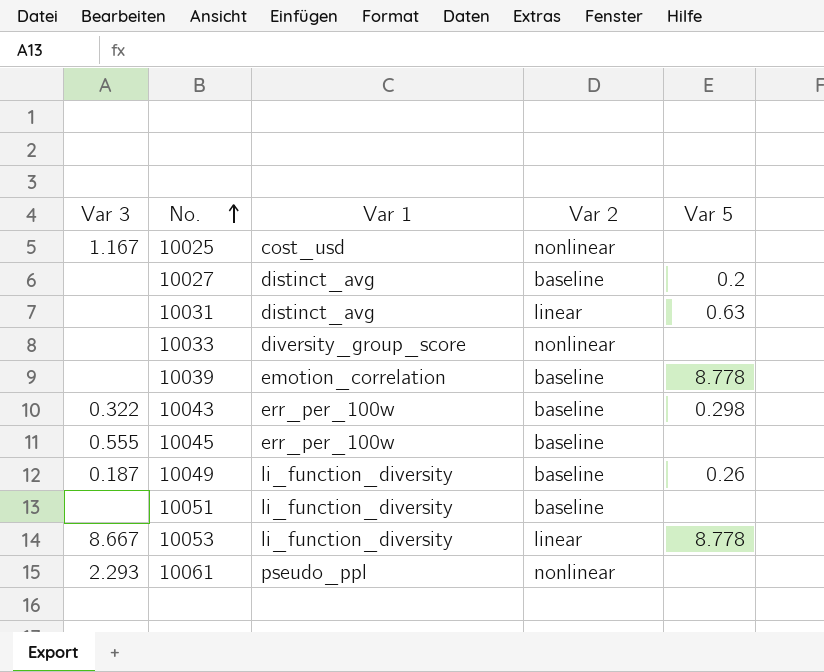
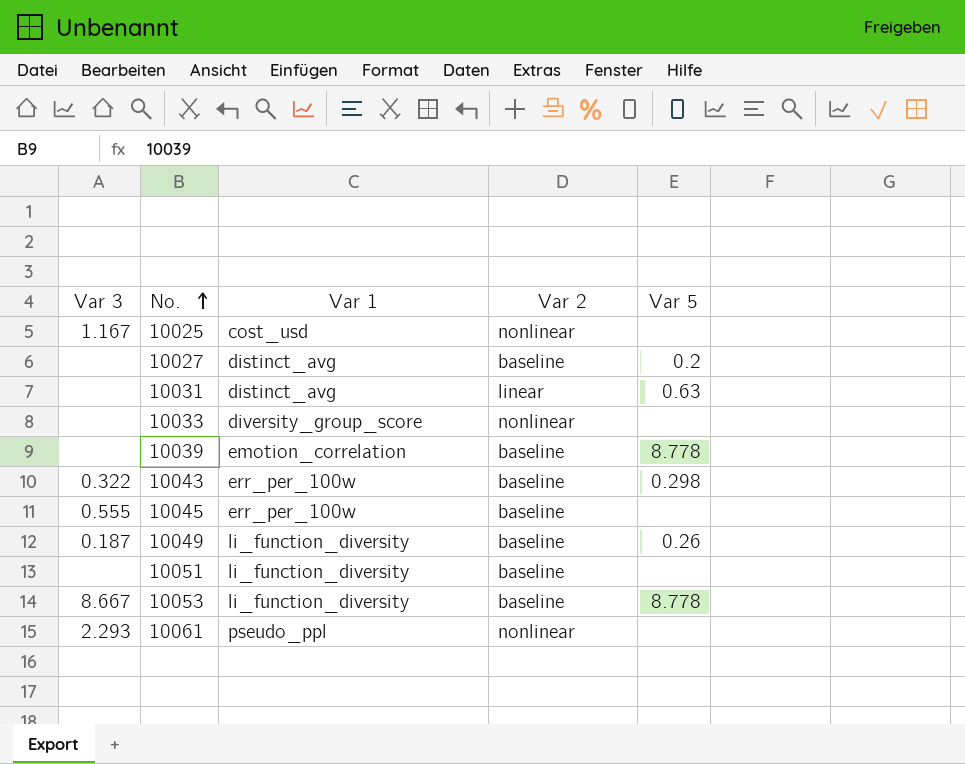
10053 | Var 2: linear -> baseline

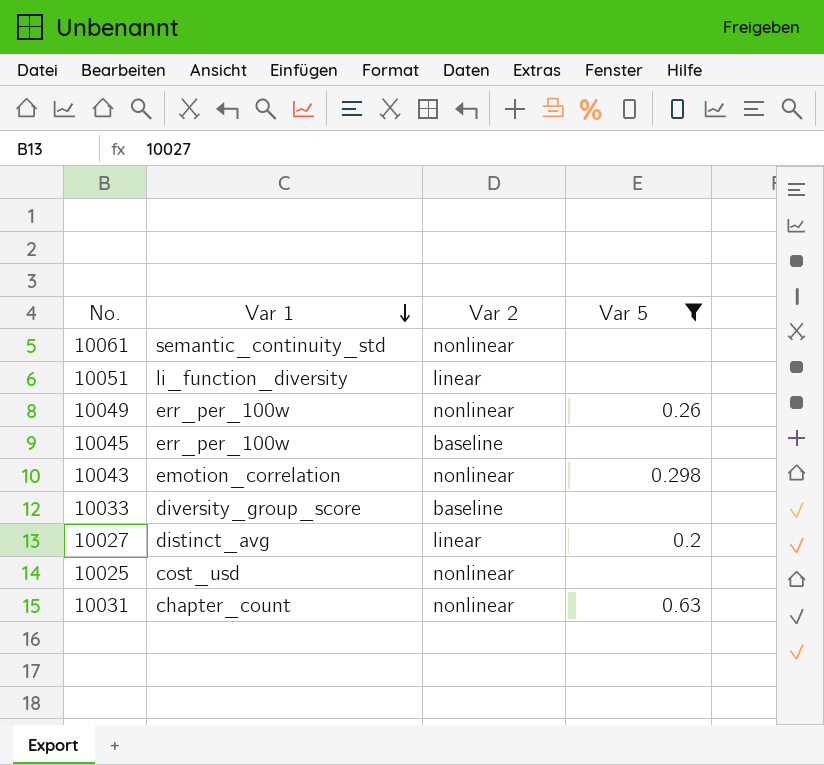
filter: none -> Var 5 != 8.778
row order: No. ascending -> Var 1 descending
column Var 3 | position: 1 -> none
10061 | Var 1: pseudo_ppl -> semantic_continuity_std
10051 | Var 2: baseline -> linear
10049 | Var 1: li_function_diversity -> err_per_100w
10049 | Var 2: baseline -> nonlinear
10043 | Var 1: err_per_100w -> emotion_correlation
10043 | Var 2: baseline -> nonlinear
10033 | Var 2: nonlinear -> baseline
10027 | Var 2: baseline -> linear
10031 | Var 1: distinct_avg -> chapter_count
10031 | Var 2: linear -> nonlinear

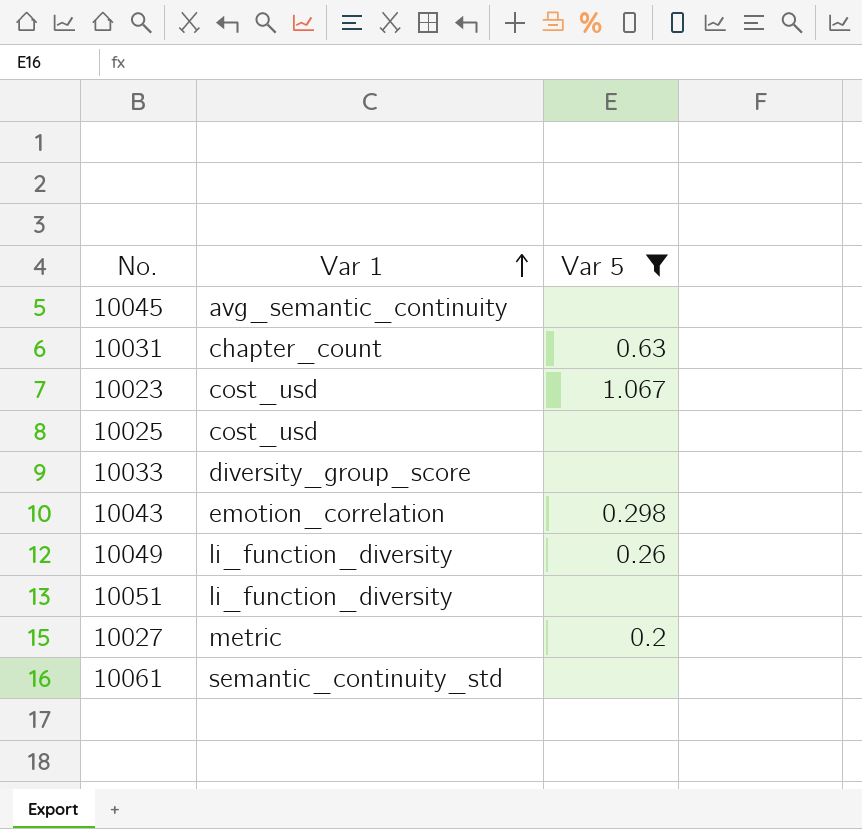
row order: Var 1 descending -> Var 1 ascending
column Var 2 | position: 3 -> none
10045 | Var 1: err_per_100w -> avg_semantic_continuity
row 10023: none -> cost_usd | 1.067
10049 | Var 1: err_per_100w -> li_function_diversity
10027 | Var 1: distinct_avg -> metric

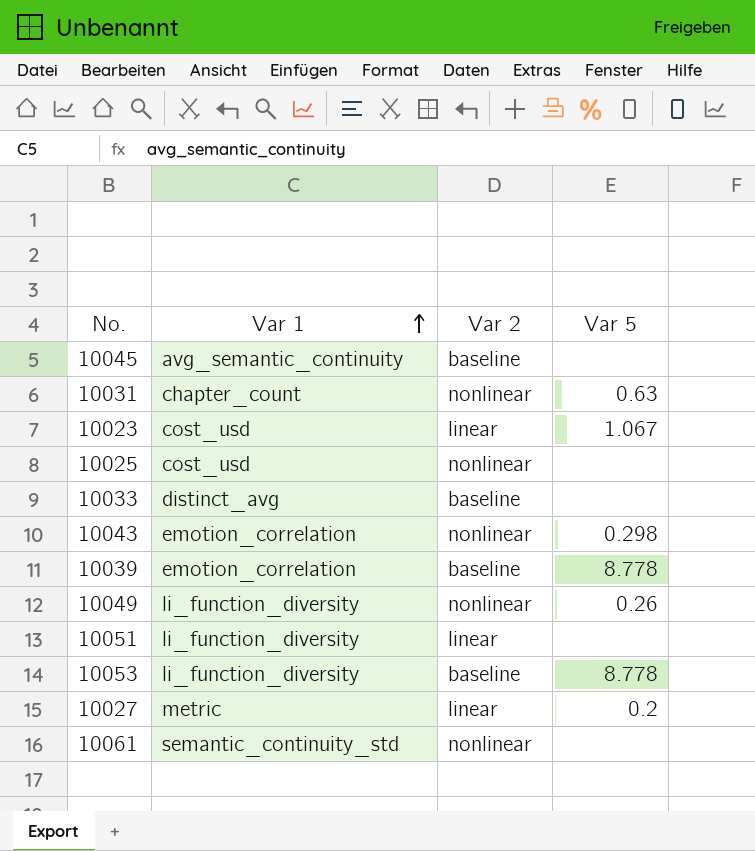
filter: Var 5 != 8.778 -> none
column Var 2 | position: none -> 3
10033 | Var 1: diversity_group_score -> distinct_avg

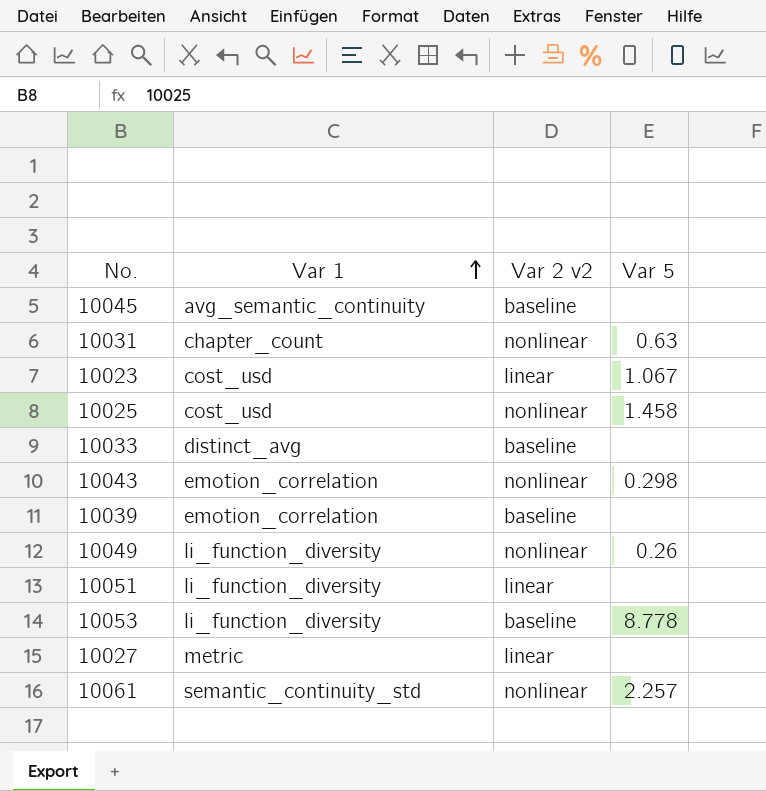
column name: Var 2 -> Var 2 v2
10025 | Var 5: none -> 1.458
10039 | Var 5: 8.778 -> none
10027 | Var 5: 0.2 -> none
10061 | Var 5: none -> 2.257

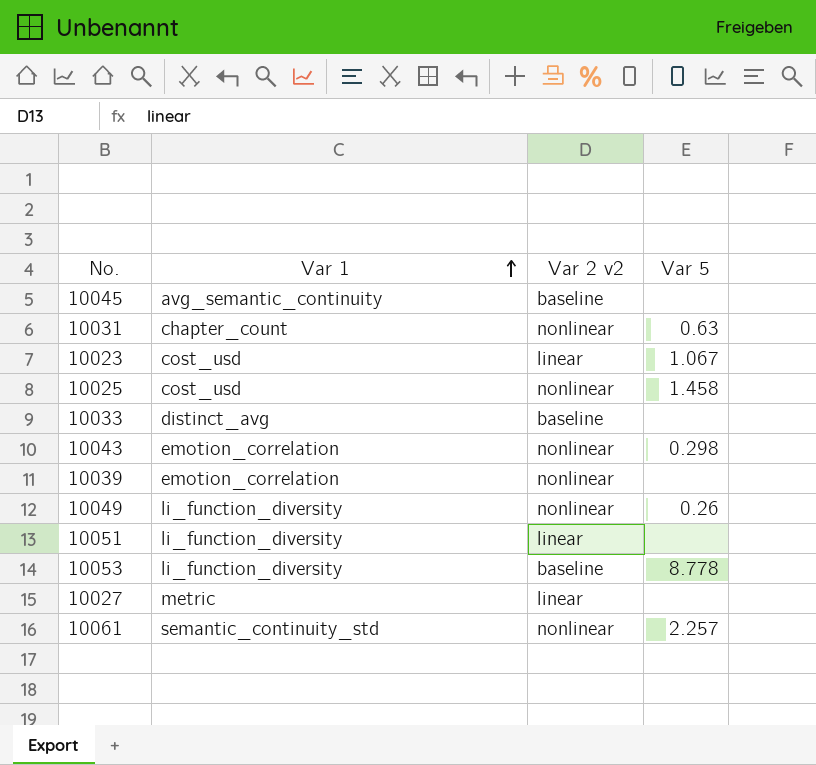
10039 | Var 2 v2: baseline -> nonlinear

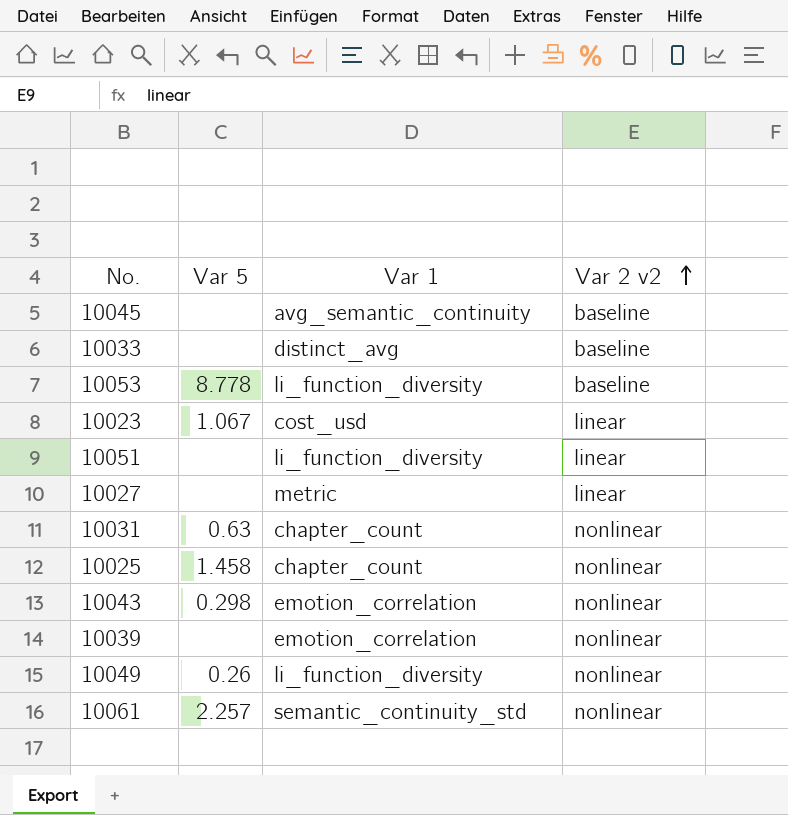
row order: Var 1 ascending -> Var 2 v2 ascending
column Var 5 | position: 4 -> 2
10025 | Var 1: cost_usd -> chapter_count

